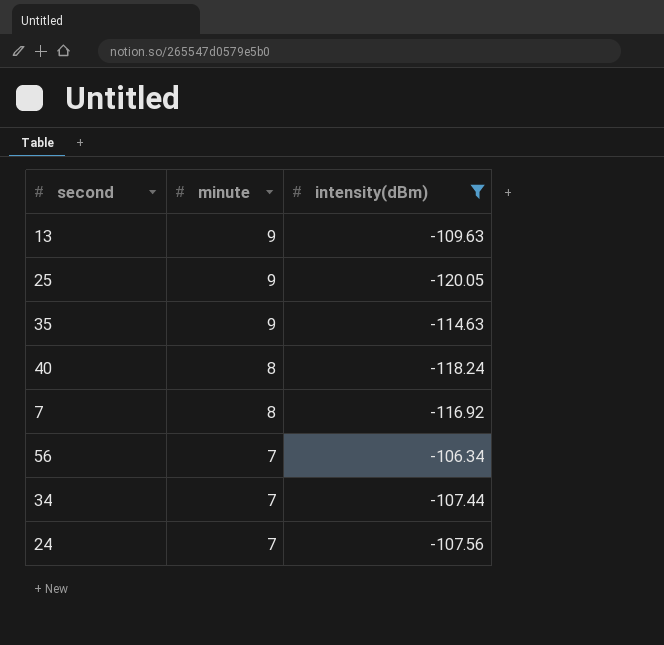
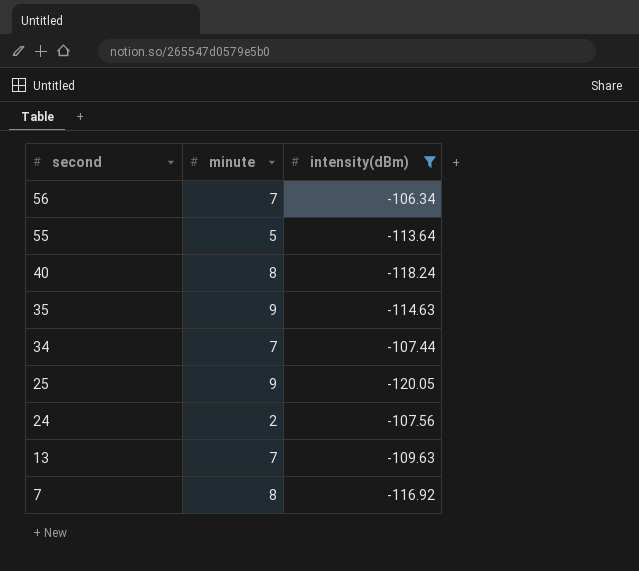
row order: minute descending -> second descending
row 55: none -> 5 | -113.64
24 | minute: 7 -> 2
13 | minute: 9 -> 7

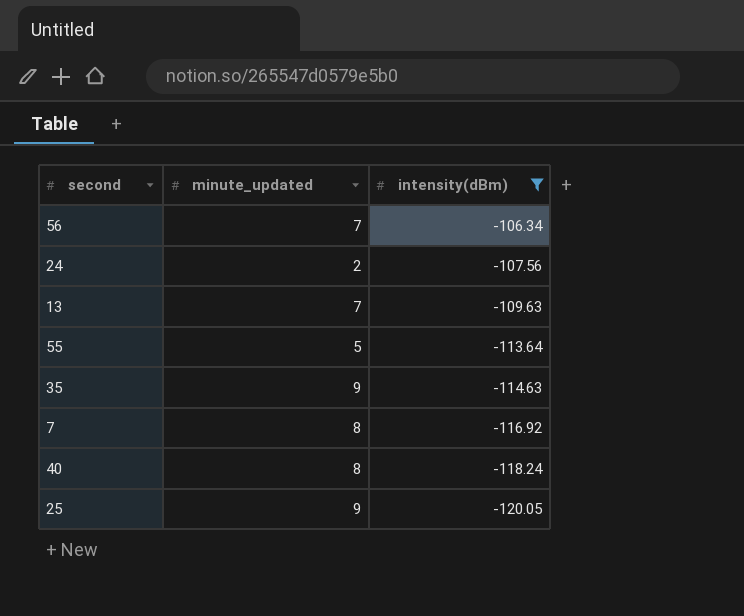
row order: second descending -> intensity(dBm) descending
column name: minute -> minute_updated
row 34: 7 | -107.44 -> none

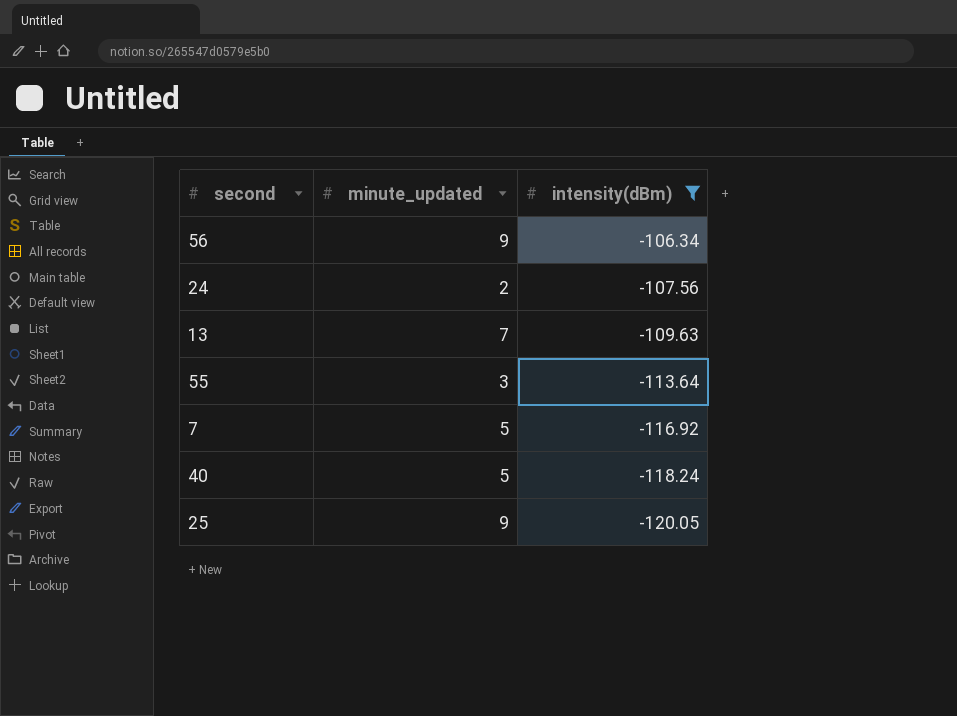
row 35: 9 | -114.63 -> none
56 | minute_updated: 7 -> 9
55 | minute_updated: 5 -> 3
7 | minute_updated: 8 -> 5
40 | minute_updated: 8 -> 5

